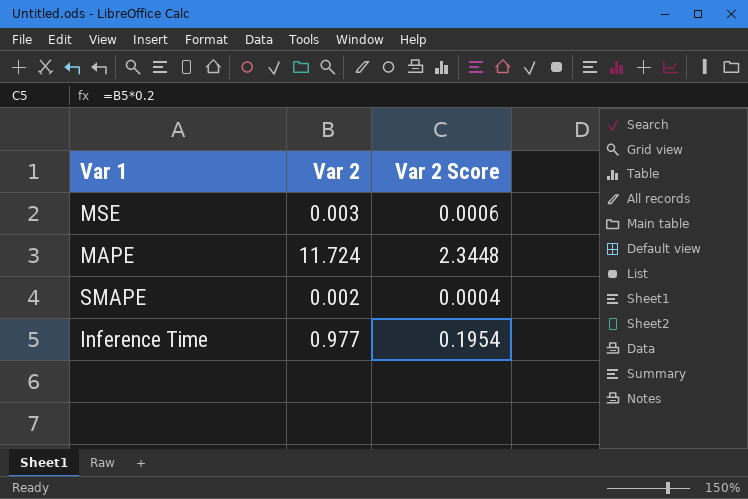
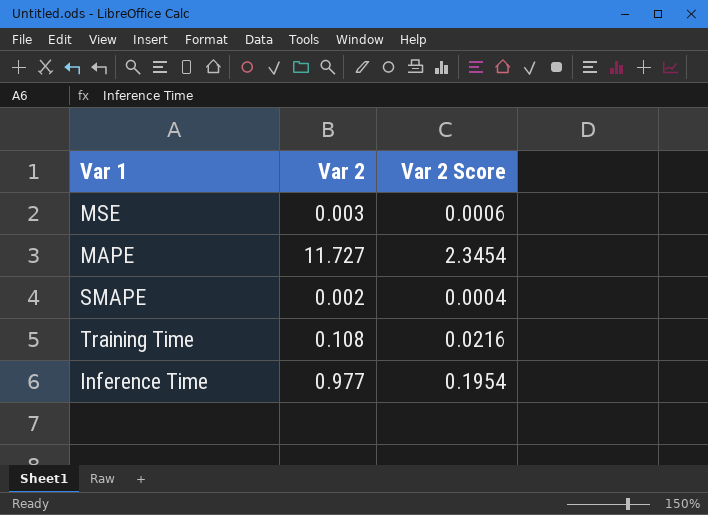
MAPE | Var 2: 11.724 -> 11.727
MAPE | Var 2 Score: 2.3448 -> 2.3454
row Training Time: none -> 0.108 | 0.0216

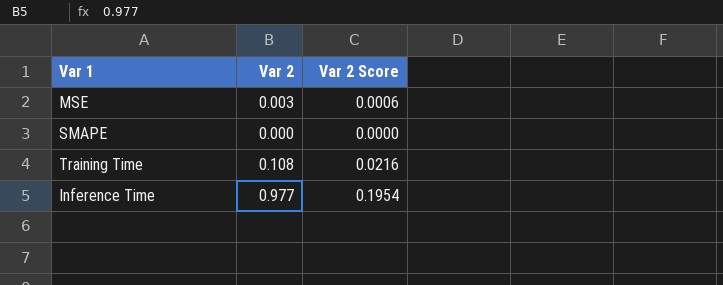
row MAPE: 11.727 | 2.3454 -> none
SMAPE | Var 2: 0.002 -> 0.000
SMAPE | Var 2 Score: 0.0004 -> 0.0000

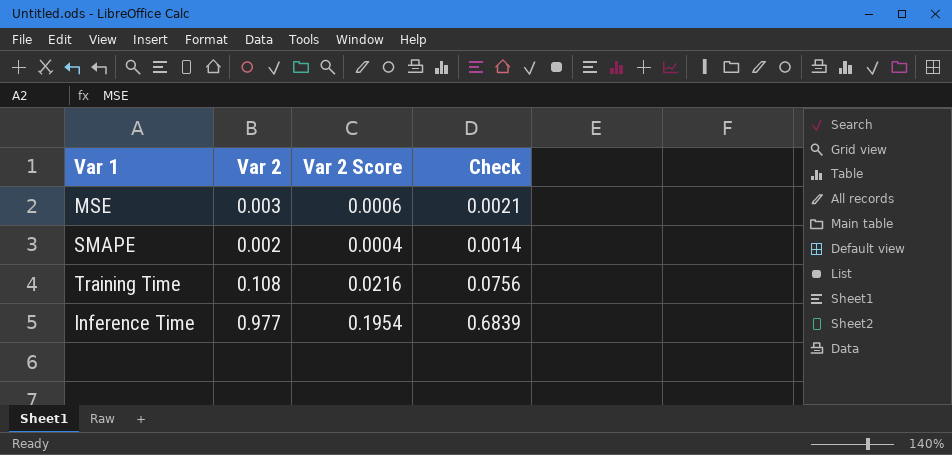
column Check | formula: none -> [Var 2] * 0.7
SMAPE | Var 2: 0.000 -> 0.002
SMAPE | Var 2 Score: 0.0000 -> 0.0004

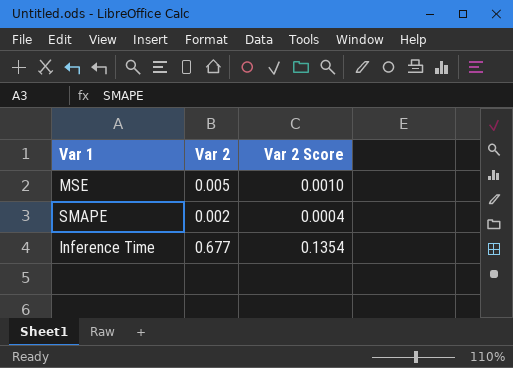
column Check | formula: [Var 2] * 0.7 -> none
row Training Time: 0.108 | 0.0216 | 0.0756 -> none
MSE | Var 2: 0.003 -> 0.005
MSE | Var 2 Score: 0.0006 -> 0.0010
Inference Time | Var 2: 0.977 -> 0.677
Inference Time | Var 2 Score: 0.1954 -> 0.1354

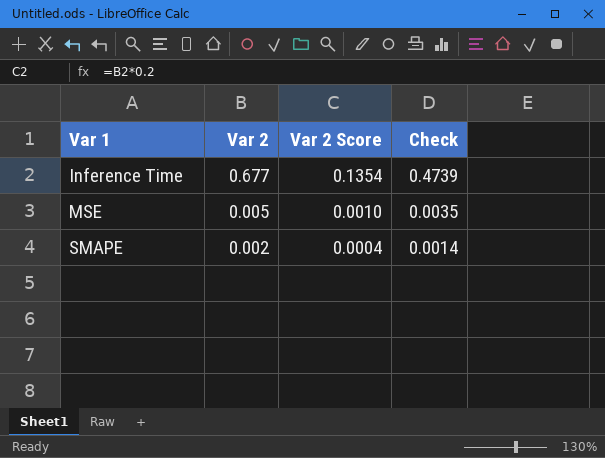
row order: none -> Var 1 ascending
column Check | formula: none -> [Var 2] * 0.7

